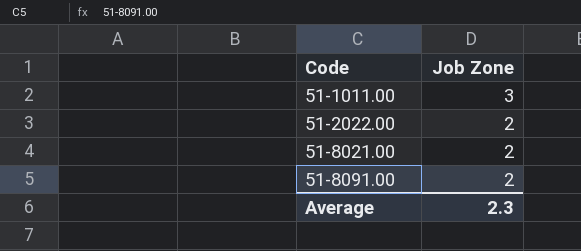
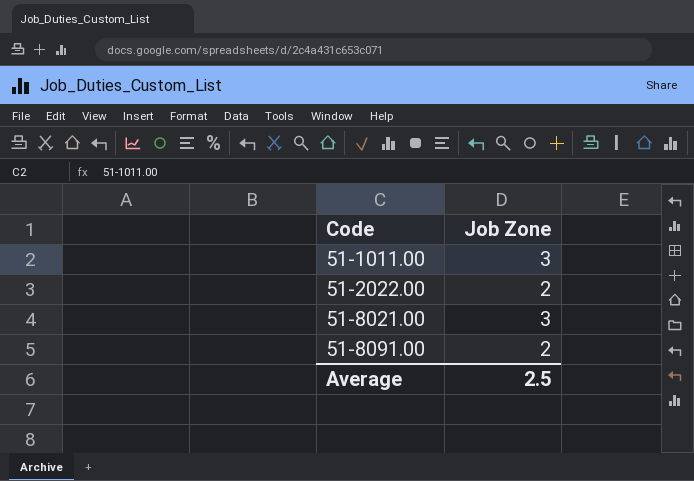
51-8021.00 | Job Zone: 2 -> 3
Average | Job Zone: 2.3 -> 2.5

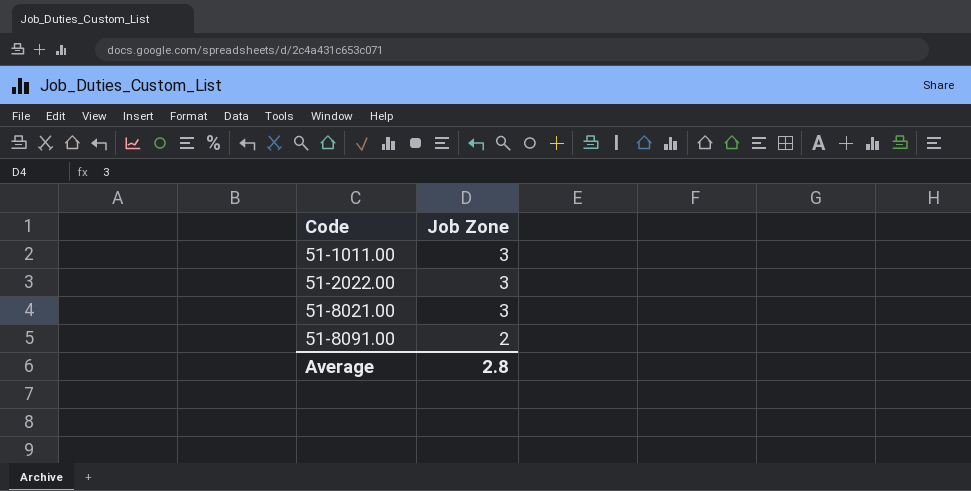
51-2022.00 | Job Zone: 2 -> 3
Average | Job Zone: 2.5 -> 2.8

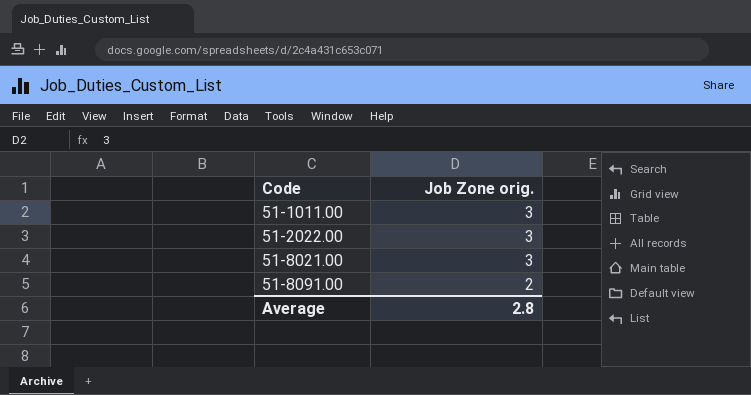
column name: Job Zone -> Job Zone orig.

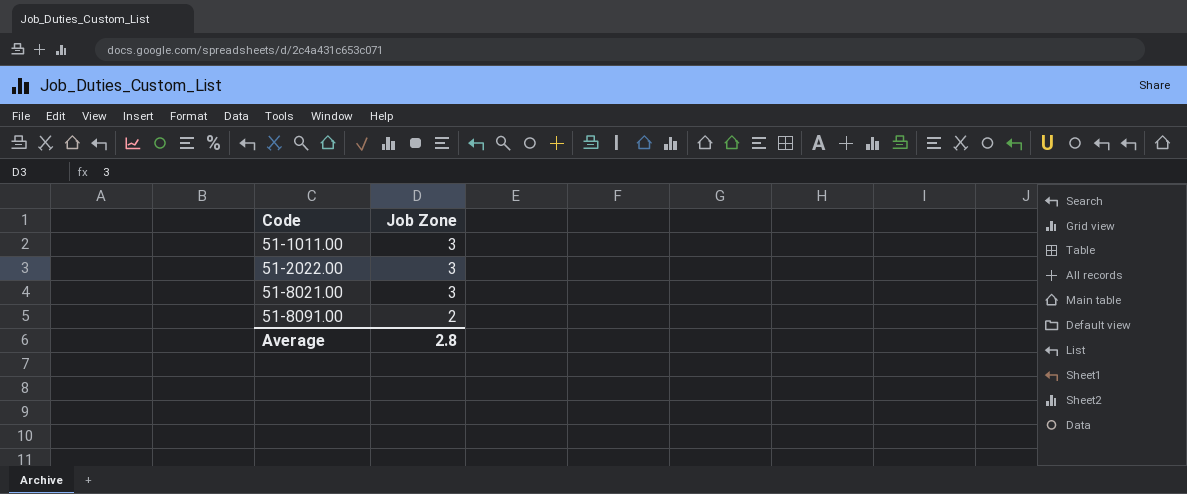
column name: Job Zone orig. -> Job Zone

